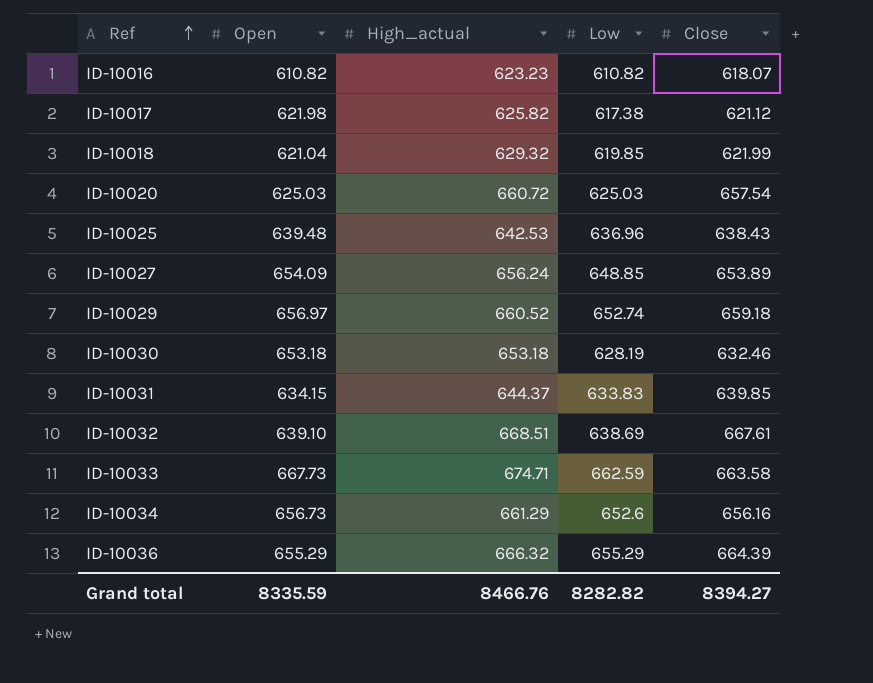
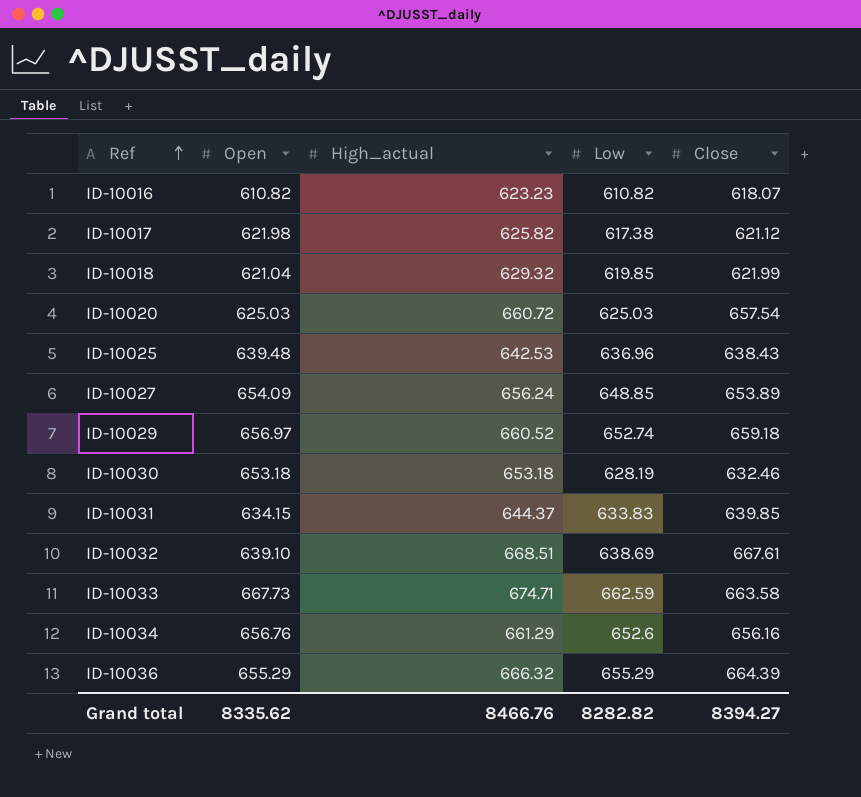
ID-10034 | Open: 656.73 -> 656.76
Grand total | Open: 8335.59 -> 8335.62

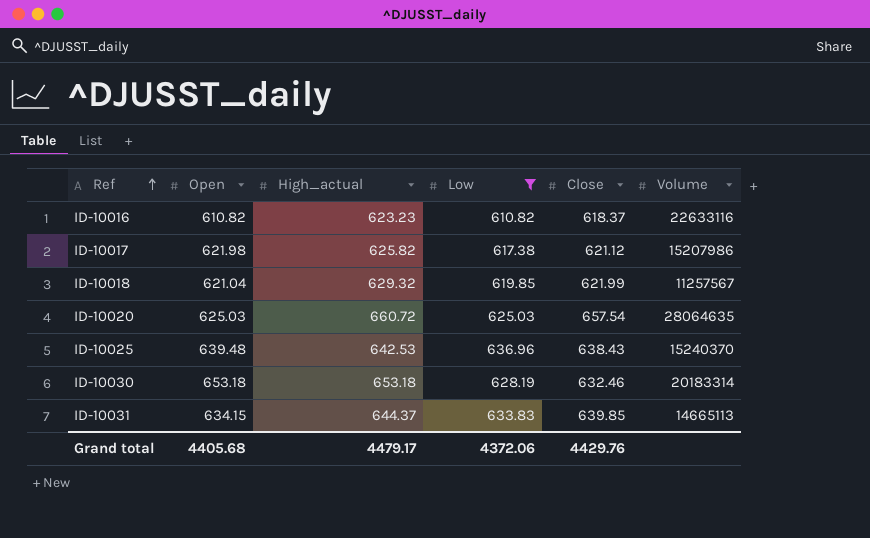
filter: none -> Low <= 636.96
column Volume | position: none -> 6
ID-10016 | Close: 618.07 -> 618.37
Grand total | Open: 8335.62 -> 4405.68
Grand total | High_actual: 8466.76 -> 4479.17
Grand total | Low: 8282.82 -> 4372.06
Grand total | Close: 8394.27 -> 4429.76

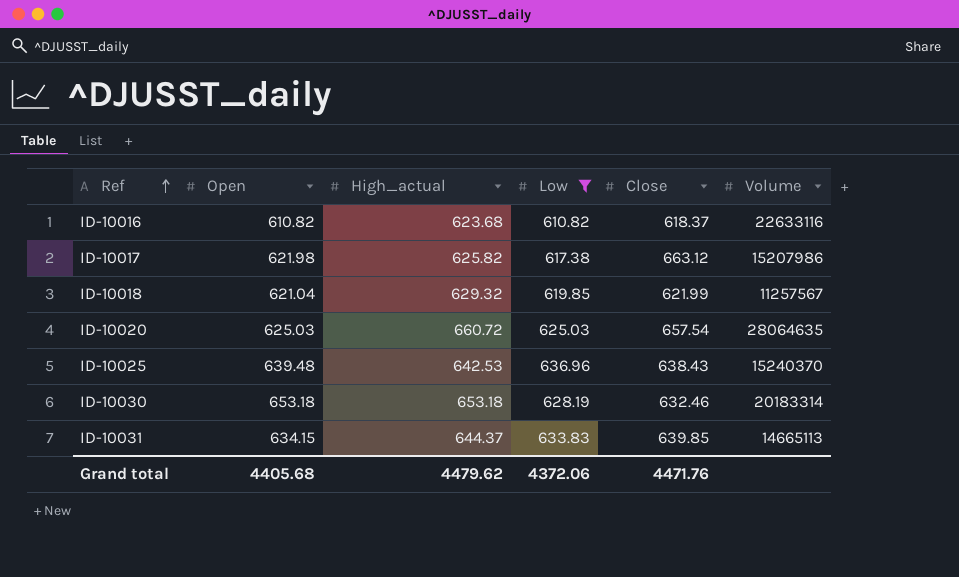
ID-10016 | High_actual: 623.23 -> 623.68
ID-10017 | Close: 621.12 -> 663.12
Grand total | High_actual: 4479.17 -> 4479.62
Grand total | Close: 4429.76 -> 4471.76

